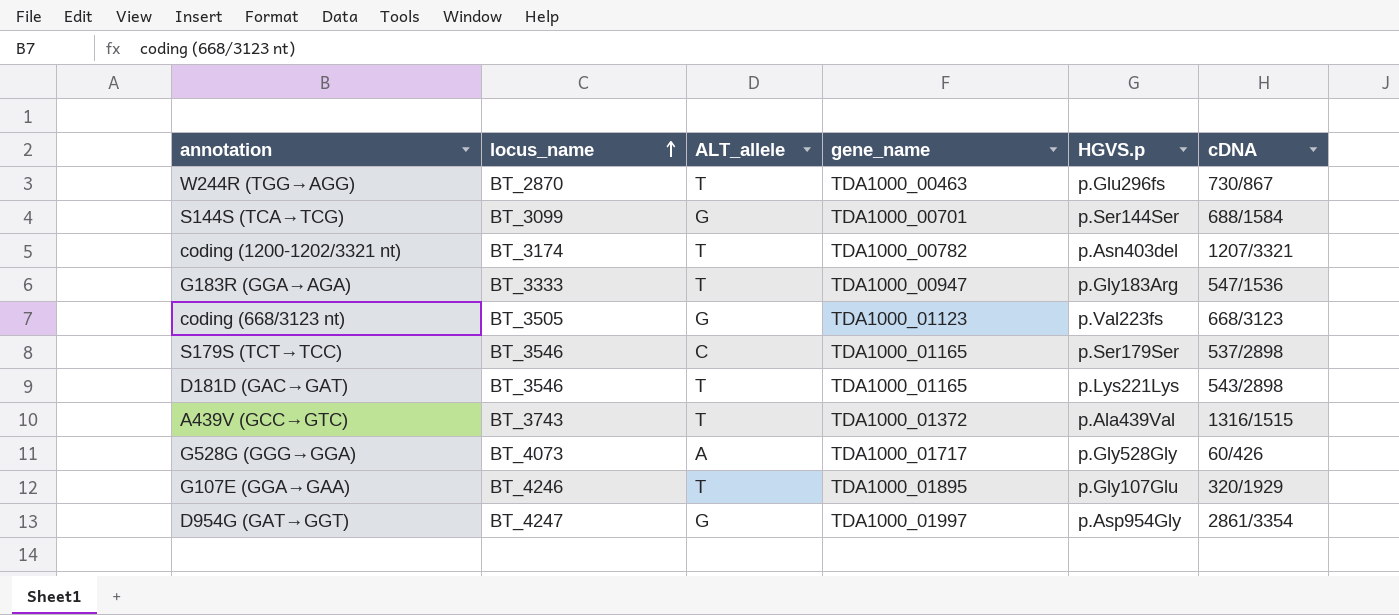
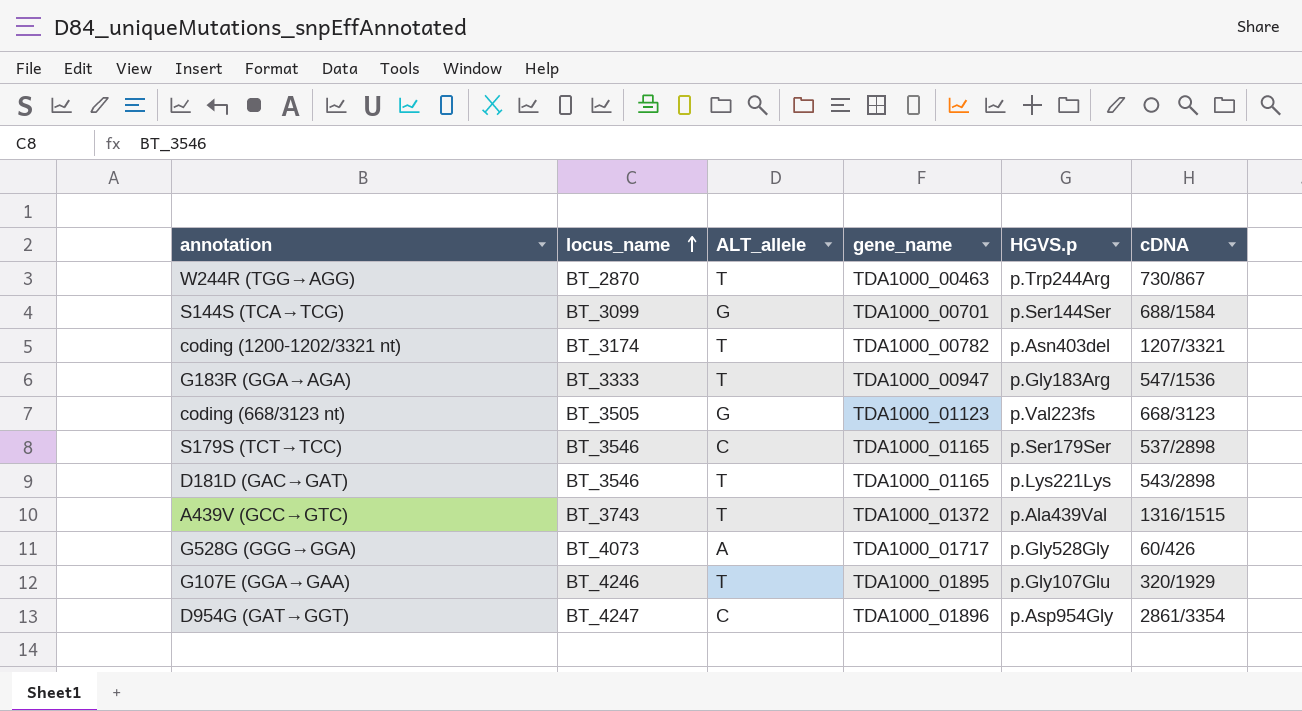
W244R (TGG→AGG) | HGVS.p: p.Glu296fs -> p.Trp244Arg
D954G (GAT→GGT) | ALT_allele: G -> C
D954G (GAT→GGT) | gene_name: TDA1000_01997 -> TDA1000_01896

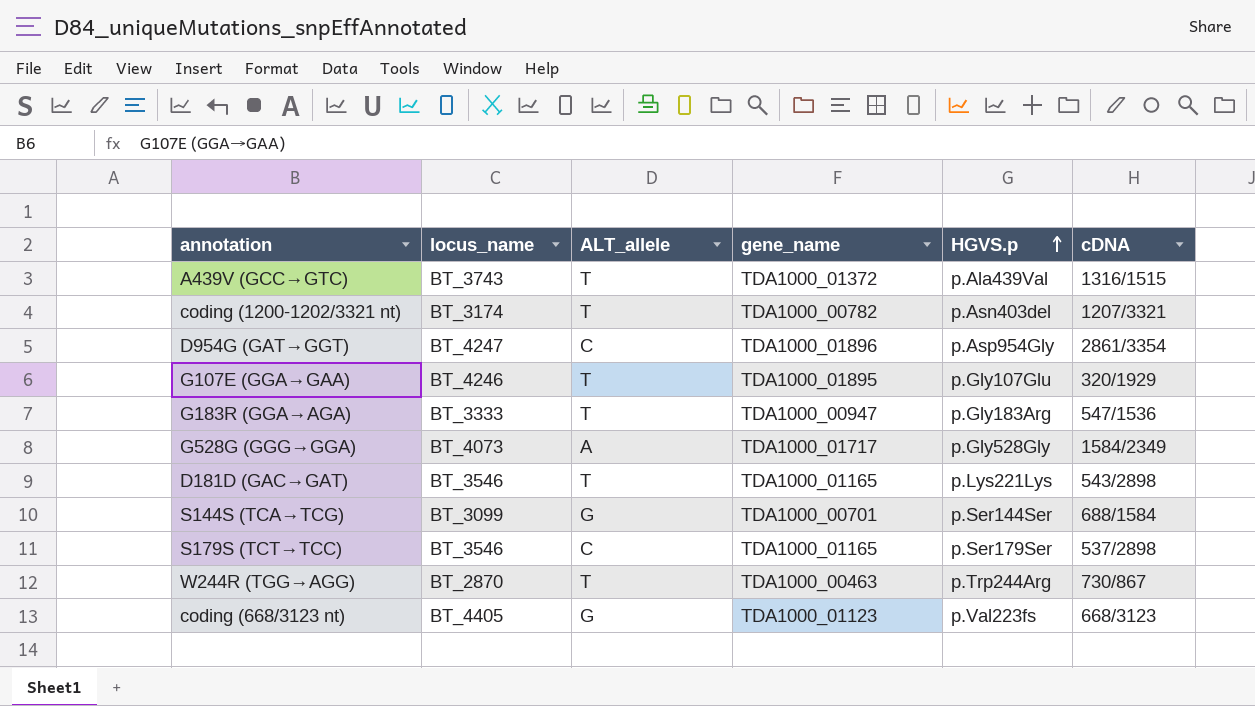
row order: locus_name ascending -> HGVS.p ascending
G528G (GGG→GGA) | cDNA: 60/426 -> 1584/2349
coding (668/3123 nt) | locus_name: BT_3505 -> BT_4405

